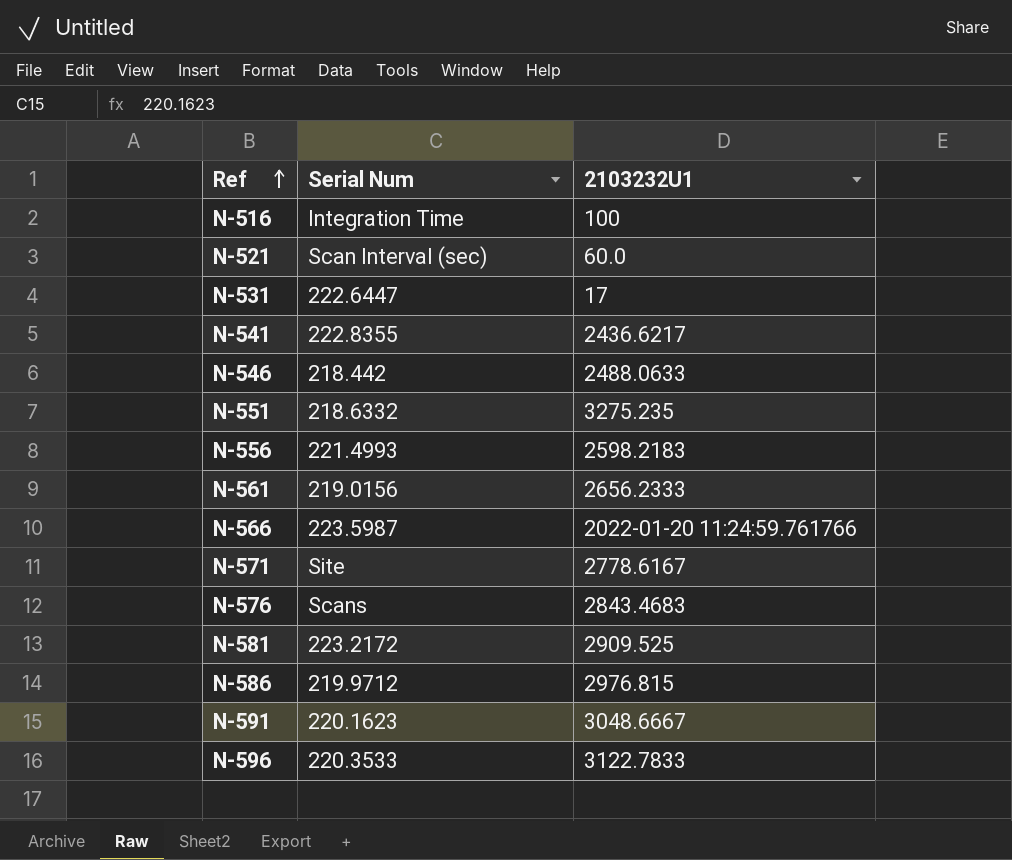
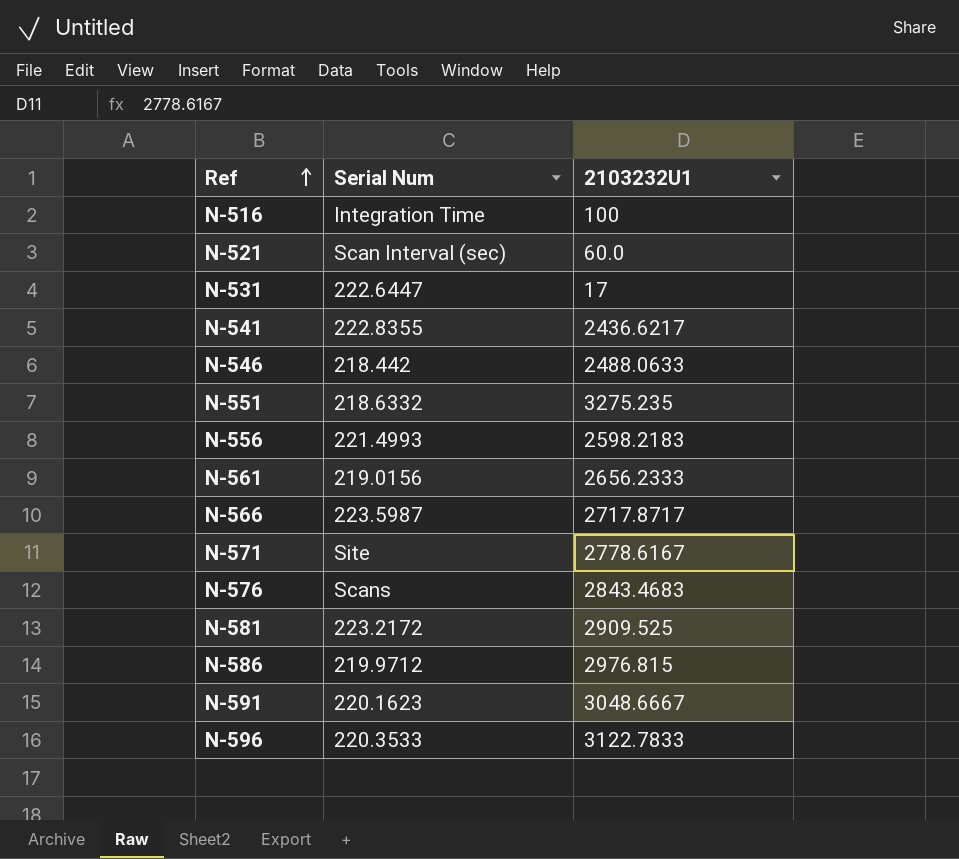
N-566 | 2103232U1: 2022-01-20 11:24:59.761766 -> 2717.8717

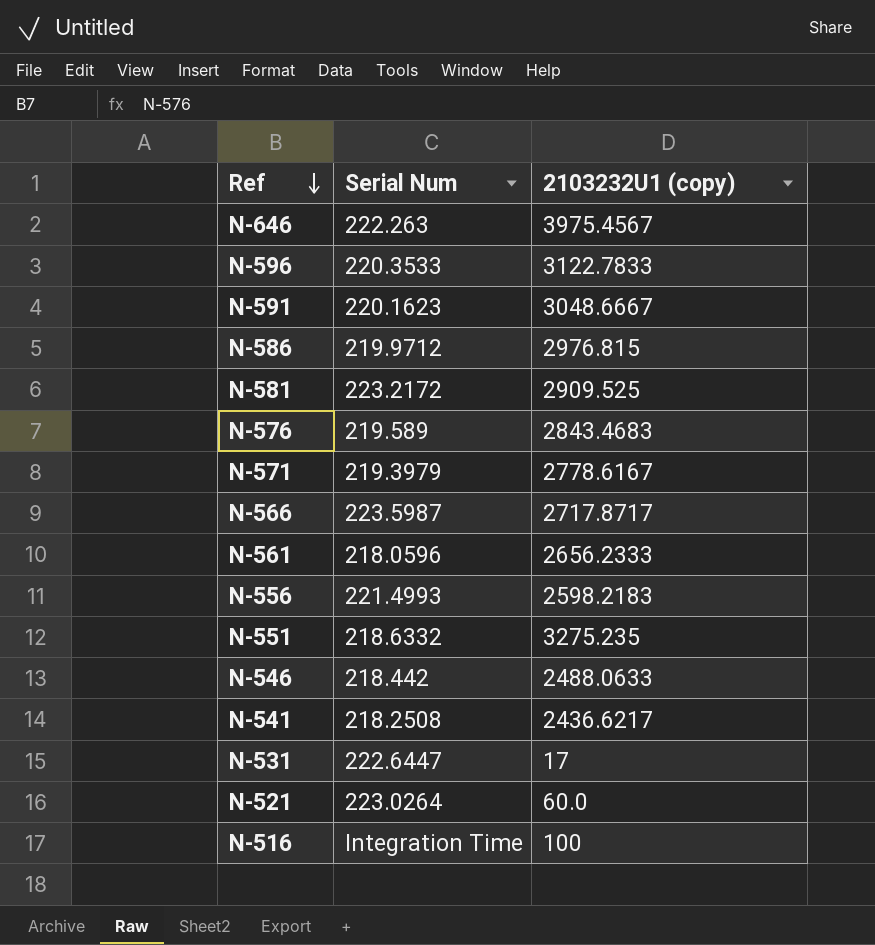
row order: Ref ascending -> Ref descending
column name: 2103232U1 -> 2103232U1 (copy)
row N-646: none -> 222.263 | 3975.4567
N-576 | Serial Num: Scans -> 219.589
N-571 | Serial Num: Site -> 219.3979
N-561 | Serial Num: 219.0156 -> 218.0596
N-541 | Serial Num: 222.8355 -> 218.2508
N-521 | Serial Num: Scan Interval (sec) -> 223.0264

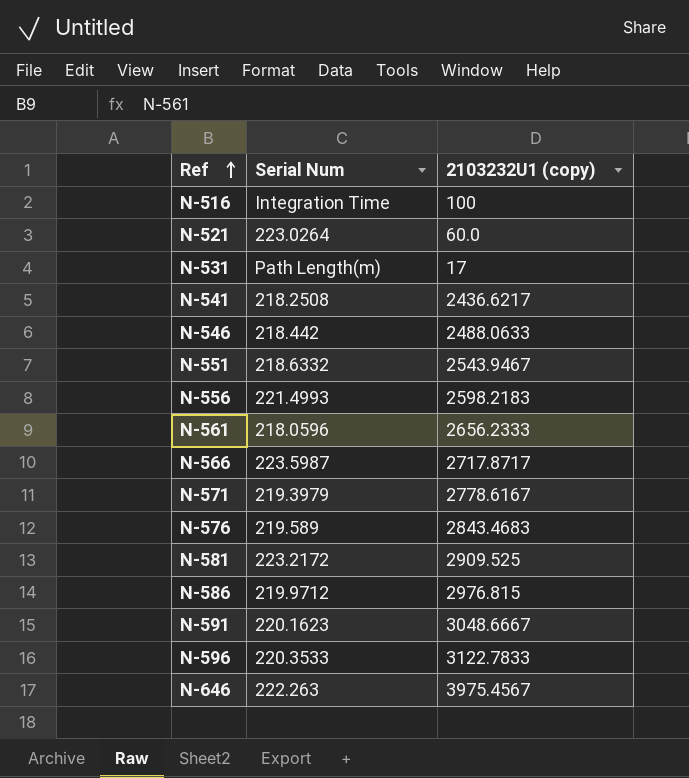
row order: Ref descending -> Ref ascending
N-531 | Serial Num: 222.6447 -> Path Length(m)
N-551 | 2103232U1 (copy): 3275.235 -> 2543.9467

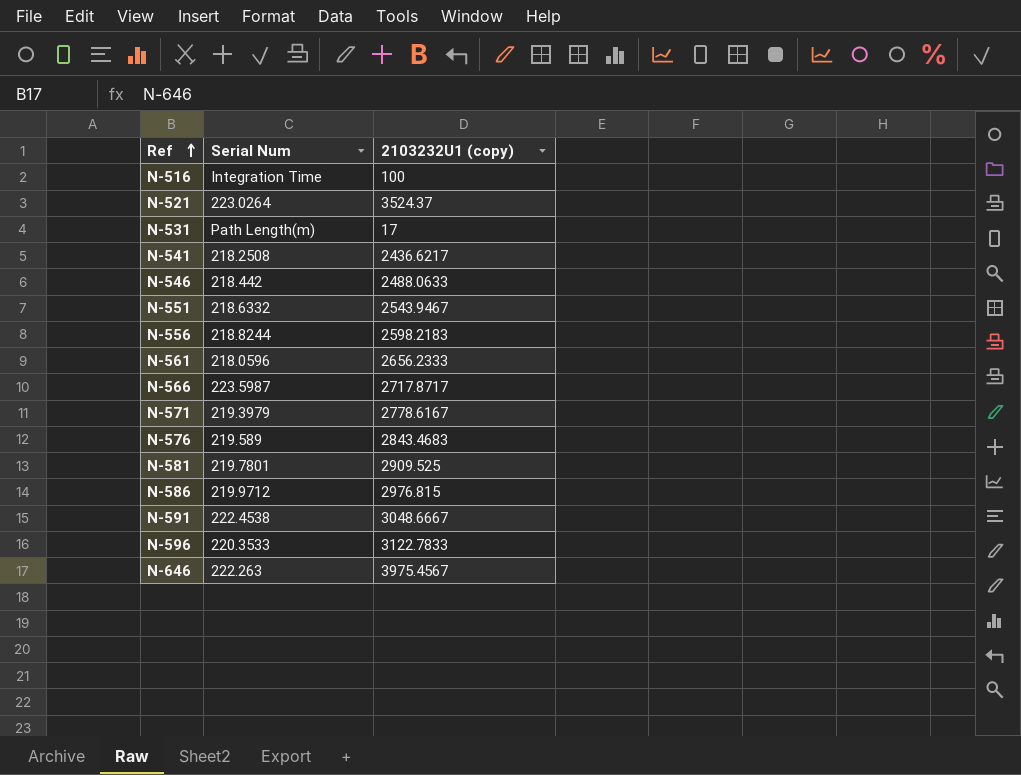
N-521 | 2103232U1 (copy): 60.0 -> 3524.37
N-556 | Serial Num: 221.4993 -> 218.8244
N-581 | Serial Num: 223.2172 -> 219.7801
N-591 | Serial Num: 220.1623 -> 222.4538

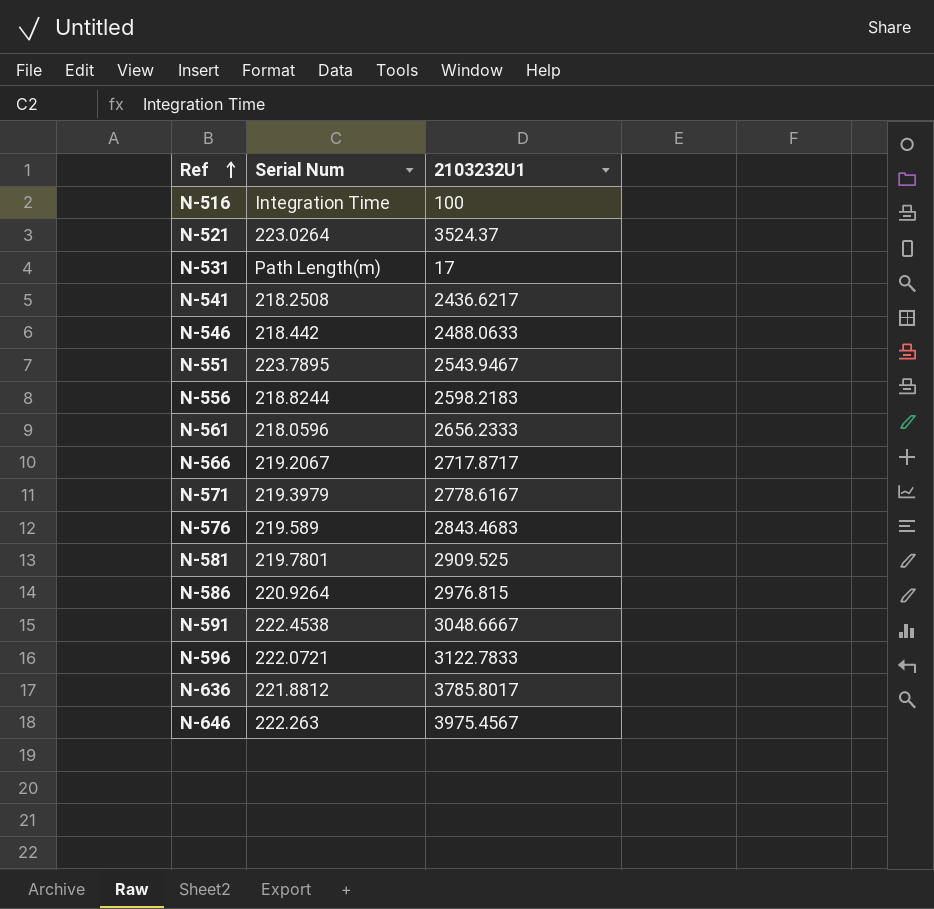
column name: 2103232U1 (copy) -> 2103232U1
N-551 | Serial Num: 218.6332 -> 223.7895
N-566 | Serial Num: 223.5987 -> 219.2067
N-586 | Serial Num: 219.9712 -> 220.9264
N-596 | Serial Num: 220.3533 -> 222.0721
row N-636: none -> 221.8812 | 3785.8017

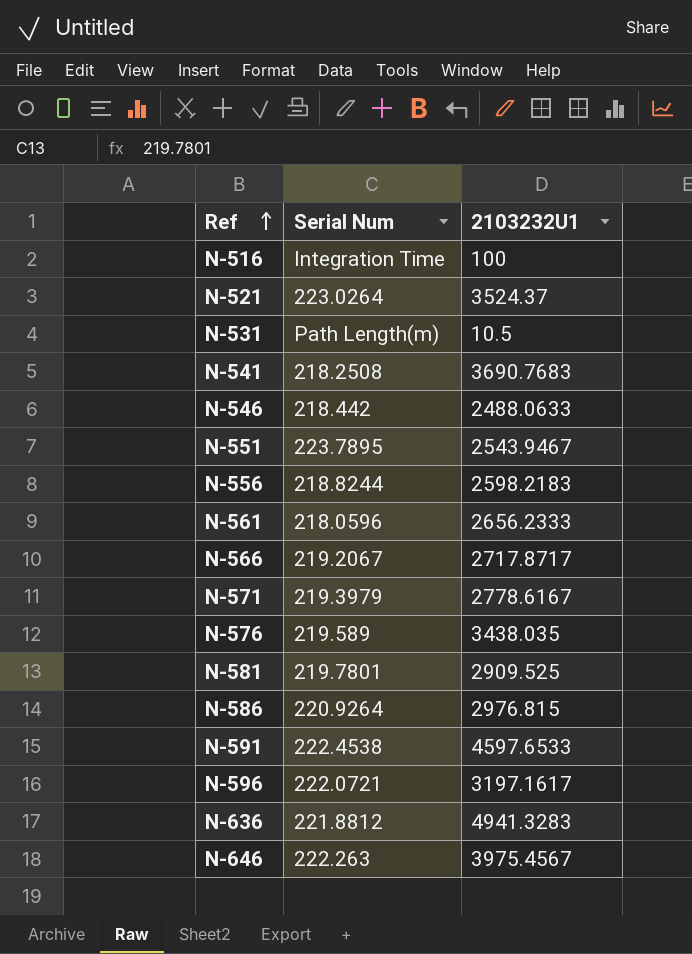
N-531 | 2103232U1: 17 -> 10.5
N-541 | 2103232U1: 2436.6217 -> 3690.7683
N-576 | 2103232U1: 2843.4683 -> 3438.035
N-591 | 2103232U1: 3048.6667 -> 4597.6533
N-596 | 2103232U1: 3122.7833 -> 3197.1617
N-636 | 2103232U1: 3785.8017 -> 4941.3283

